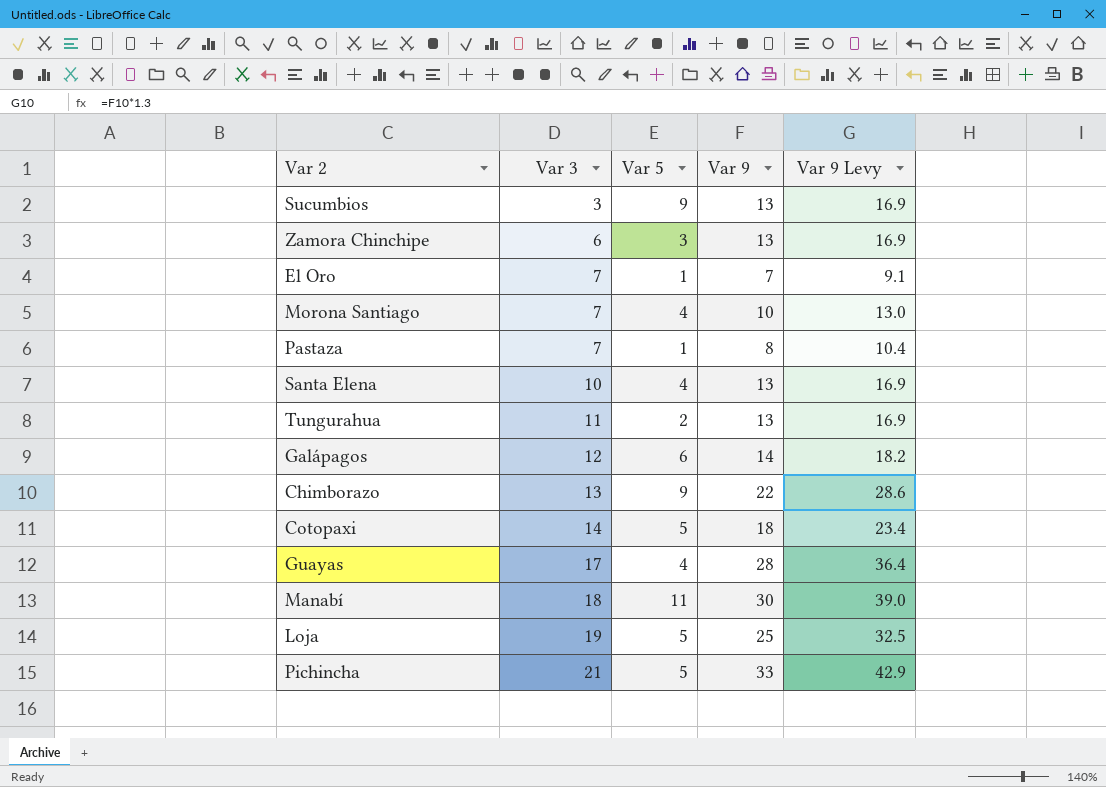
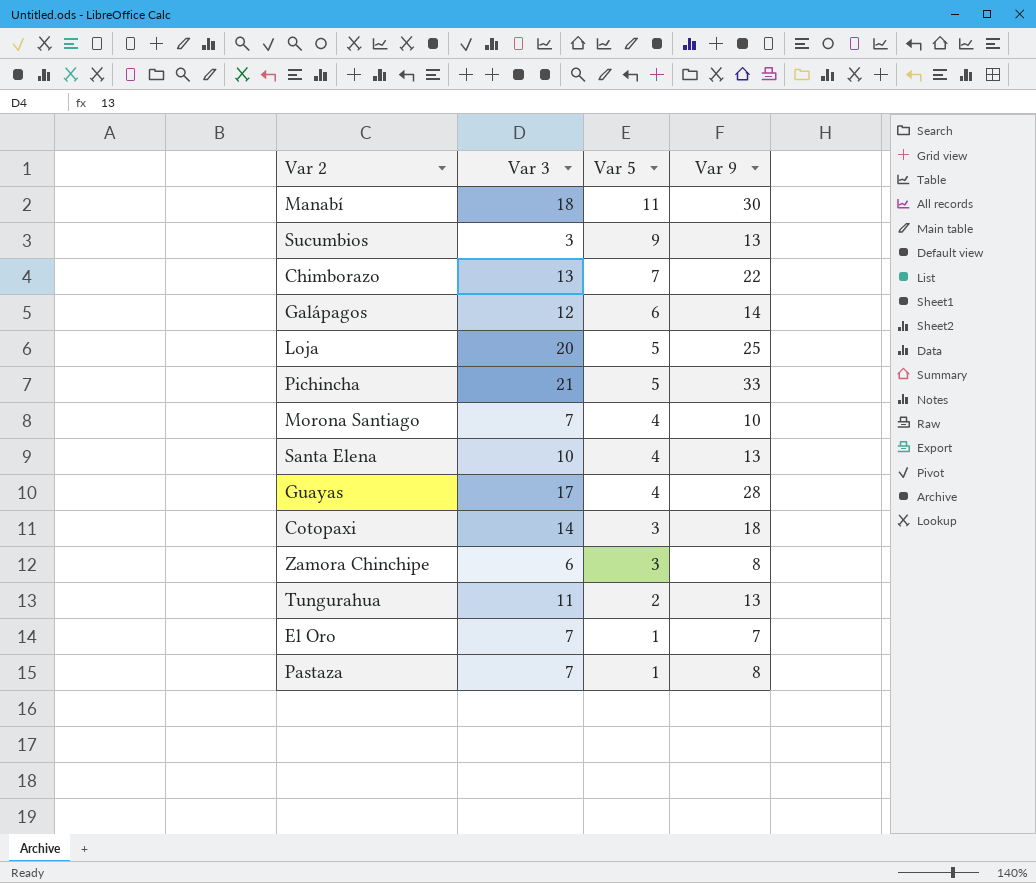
row order: Var 3 ascending -> Var 5 descending
column Var 9 Levy | formula: [Var 9] * 1.3 -> none
Chimborazo | Var 5: 9 -> 7
Loja | Var 3: 19 -> 20
Cotopaxi | Var 5: 5 -> 3
Zamora Chinchipe | Var 9: 13 -> 8

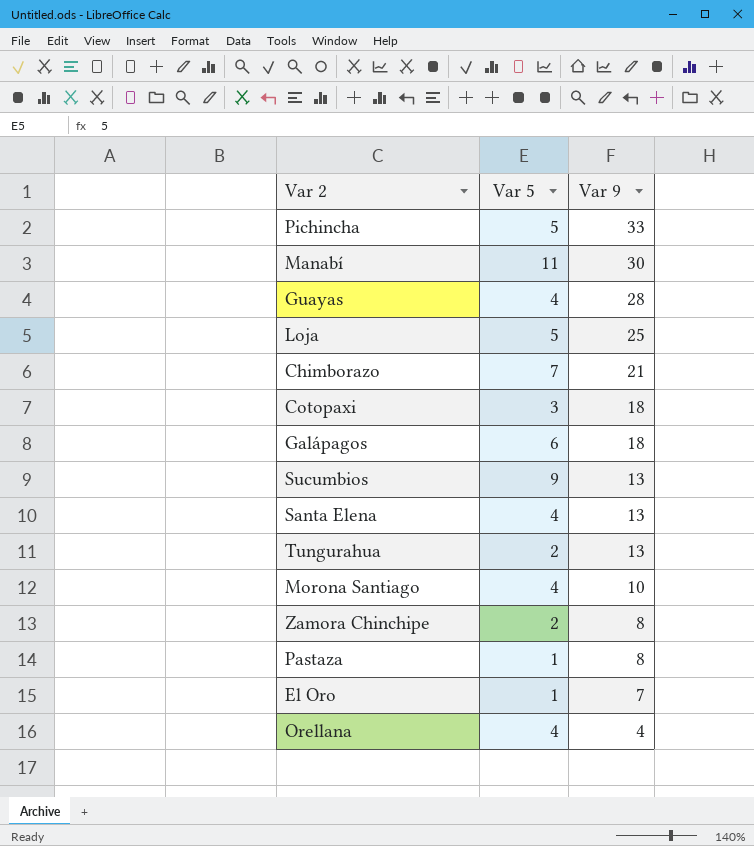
row order: Var 5 descending -> Var 9 descending
column Var 3 | position: 2 -> none
Chimborazo | Var 9: 22 -> 21
Galápagos | Var 9: 14 -> 18
Zamora Chinchipe | Var 5: 3 -> 2
row Orellana: none -> 4 | 4

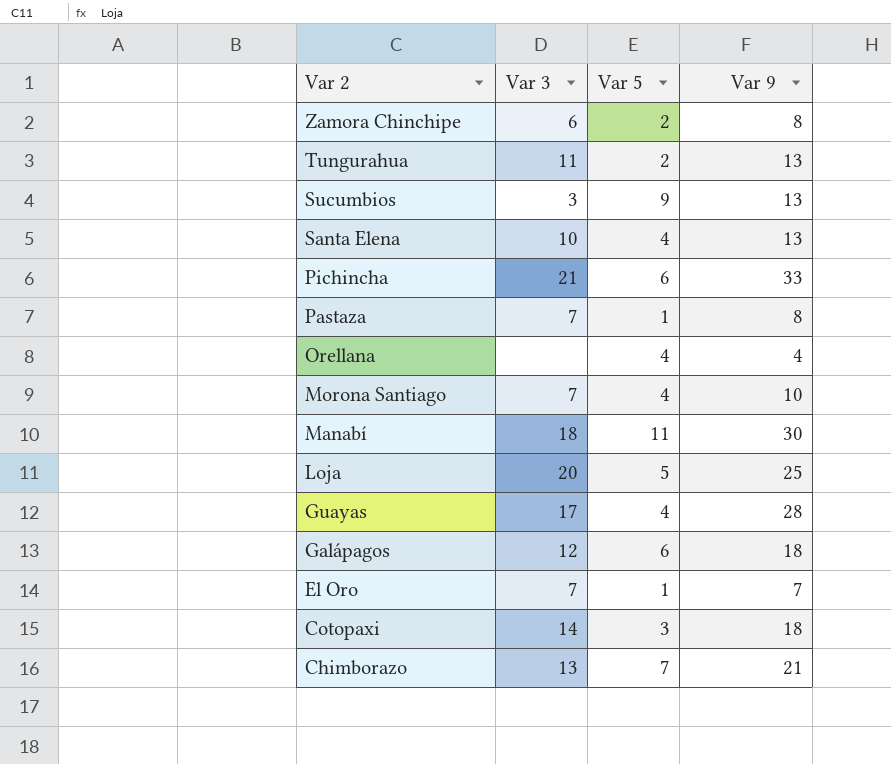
row order: Var 9 descending -> Var 2 descending
column Var 3 | position: none -> 2
Pichincha | Var 5: 5 -> 6

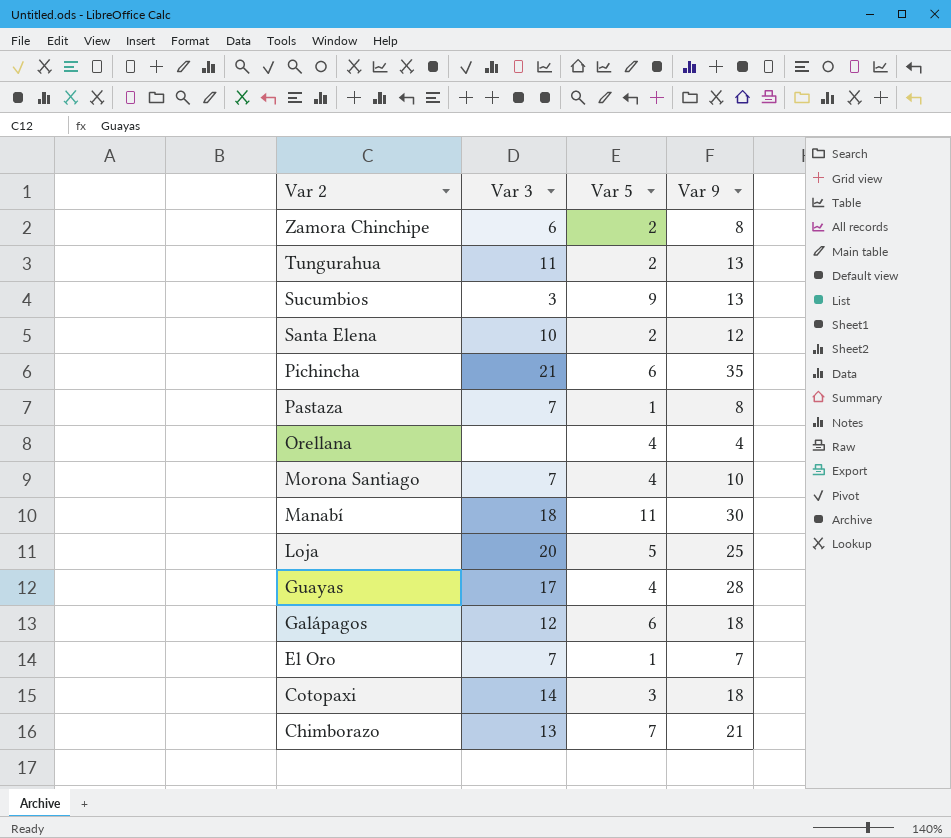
Santa Elena | Var 5: 4 -> 2
Santa Elena | Var 9: 13 -> 12
Pichincha | Var 9: 33 -> 35

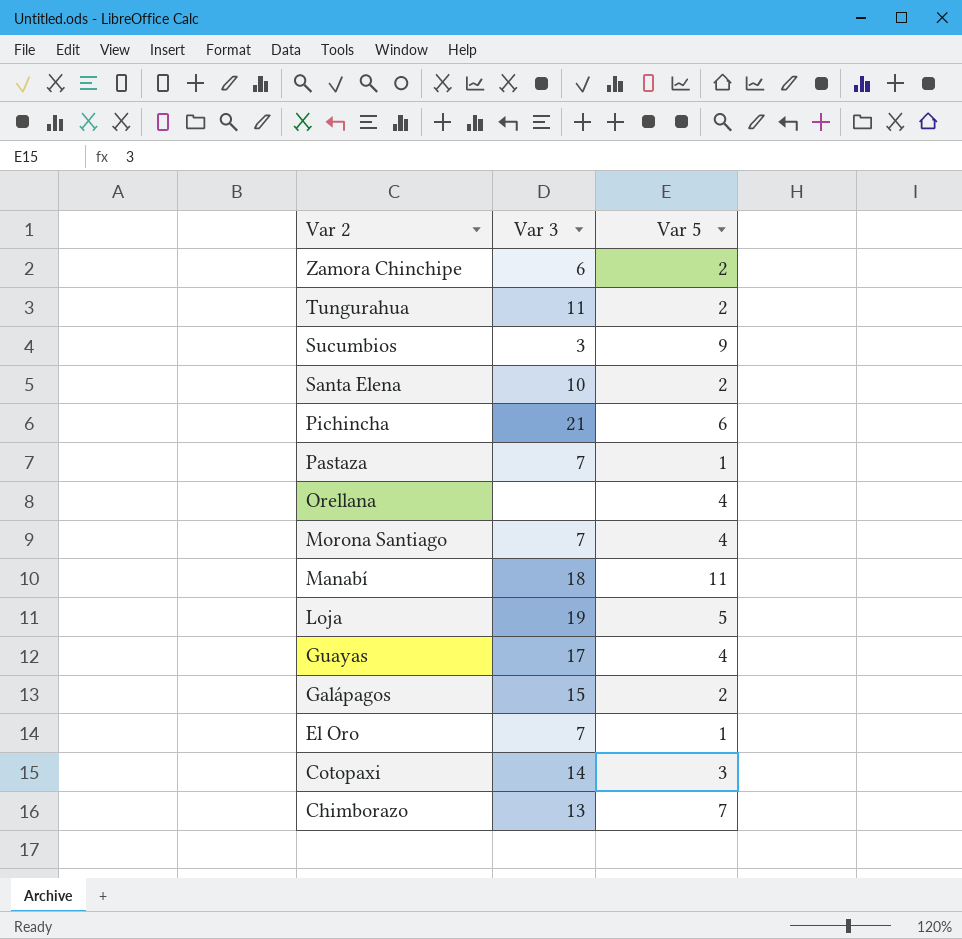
column Var 9 | position: 4 -> none
Loja | Var 3: 20 -> 19
Galápagos | Var 3: 12 -> 15
Galápagos | Var 5: 6 -> 2

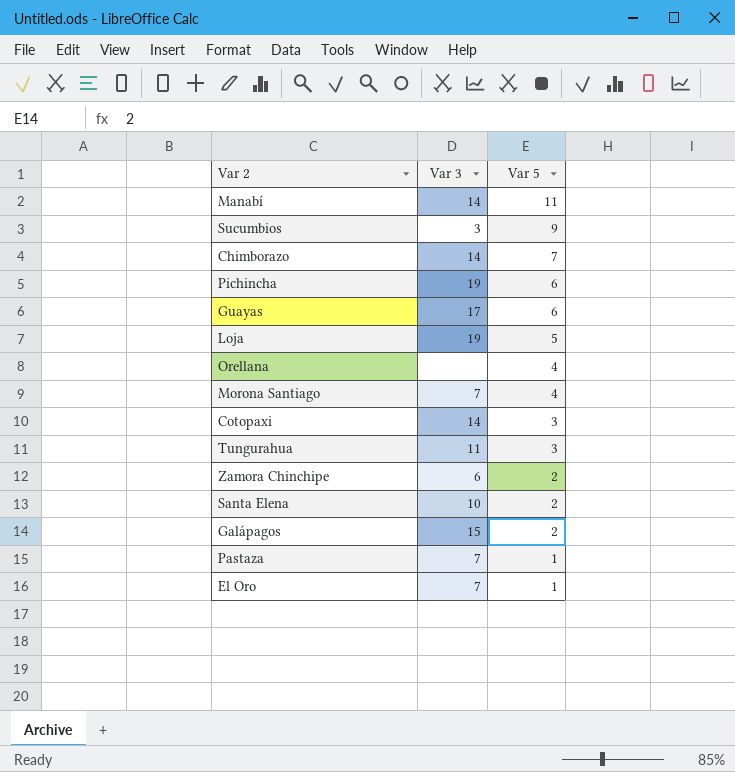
row order: Var 2 descending -> Var 5 descending
Manabí | Var 3: 18 -> 14
Chimborazo | Var 3: 13 -> 14
Pichincha | Var 3: 21 -> 19
Guayas | Var 5: 4 -> 6
Tungurahua | Var 5: 2 -> 3

